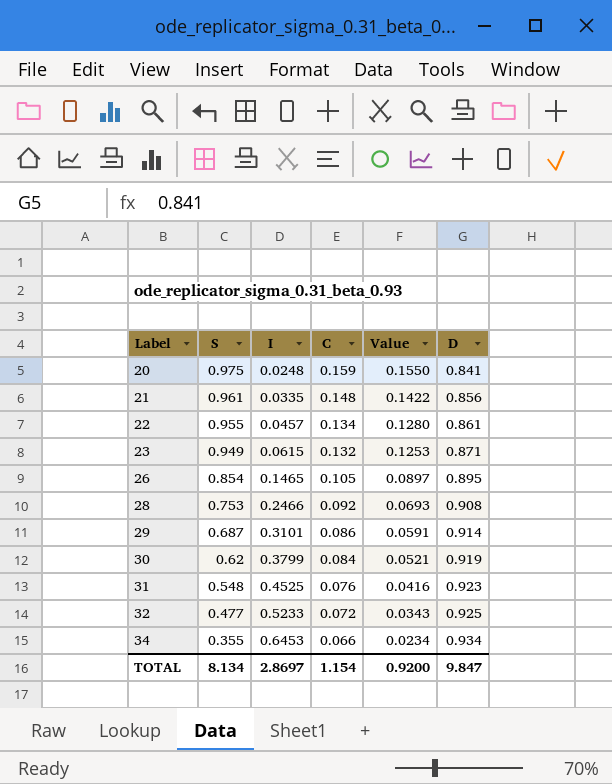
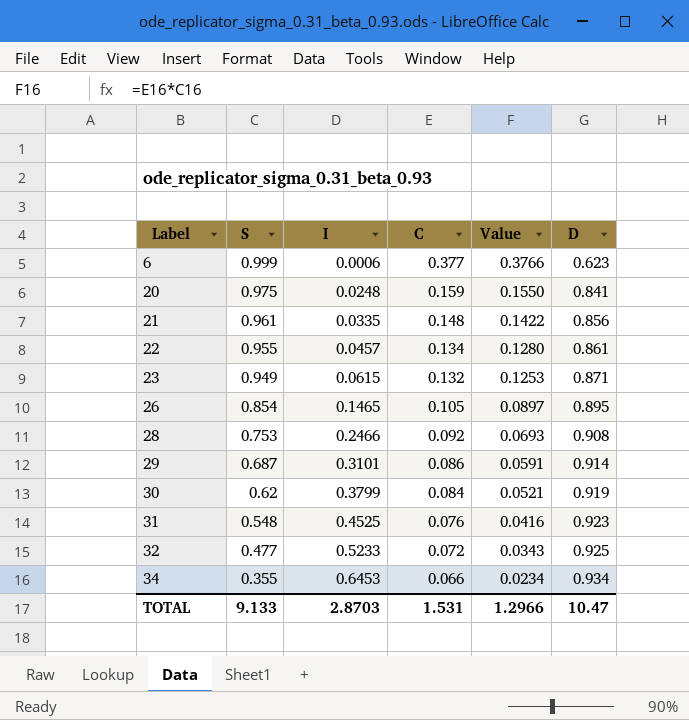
row 6: none -> 0.999 | 0.0006 | 0.377 | 0.3766 | 0.623
TOTAL | S: 8.134 -> 9.133
TOTAL | I: 2.8697 -> 2.8703
TOTAL | C: 1.154 -> 1.531
TOTAL | Value: 0.9200 -> 1.2966
TOTAL | D: 9.847 -> 10.47

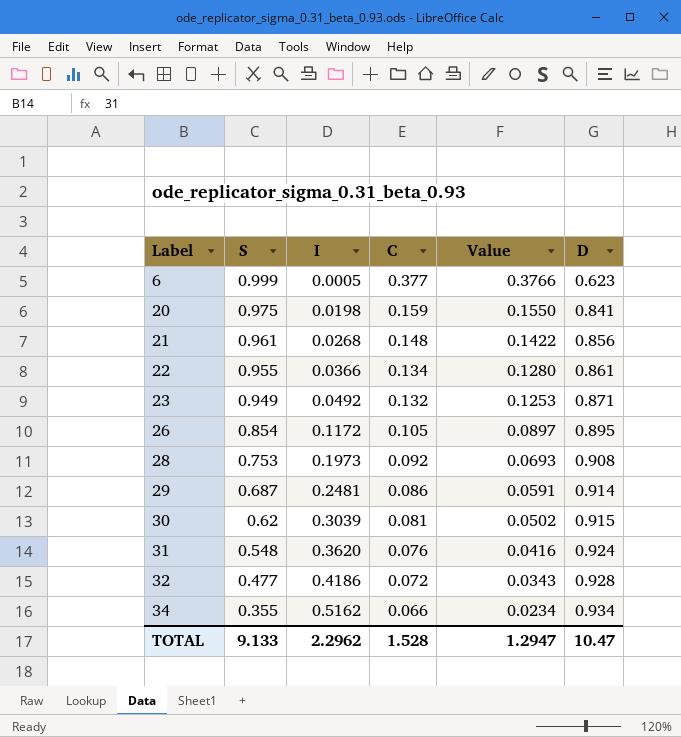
6 | I: 0.0006 -> 0.0005
20 | I: 0.0248 -> 0.0198
21 | I: 0.0335 -> 0.0268
22 | I: 0.0457 -> 0.0366
23 | I: 0.0615 -> 0.0492
26 | I: 0.1465 -> 0.1172
28 | I: 0.2466 -> 0.1973
29 | I: 0.3101 -> 0.2481
30 | I: 0.3799 -> 0.3039
30 | C: 0.084 -> 0.081
30 | Value: 0.0521 -> 0.0502
30 | D: 0.919 -> 0.915
31 | I: 0.4525 -> 0.3620
31 | D: 0.923 -> 0.924
32 | I: 0.5233 -> 0.4186
32 | D: 0.925 -> 0.928
34 | I: 0.6453 -> 0.5162
TOTAL | I: 2.8703 -> 2.2962
TOTAL | C: 1.531 -> 1.528
TOTAL | Value: 1.2966 -> 1.2947

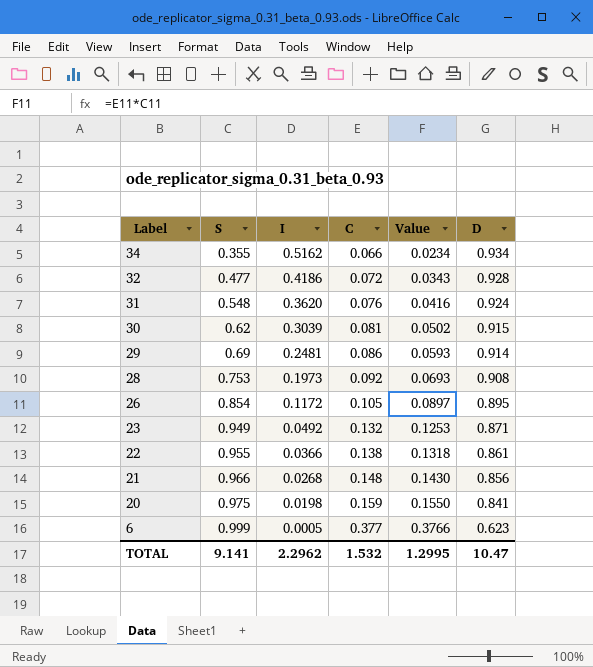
row order: Label ascending -> Label descending
29 | S: 0.687 -> 0.69
29 | Value: 0.0591 -> 0.0593
22 | C: 0.134 -> 0.138
22 | Value: 0.1280 -> 0.1318
21 | S: 0.961 -> 0.966
21 | Value: 0.1422 -> 0.1430
TOTAL | S: 9.133 -> 9.141
TOTAL | C: 1.528 -> 1.532
TOTAL | Value: 1.2947 -> 1.2995

